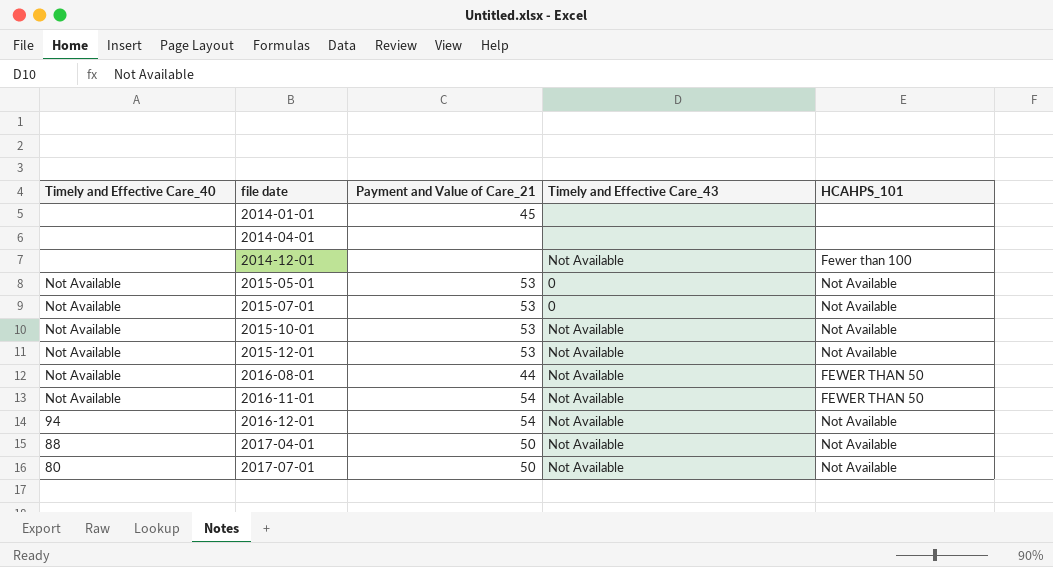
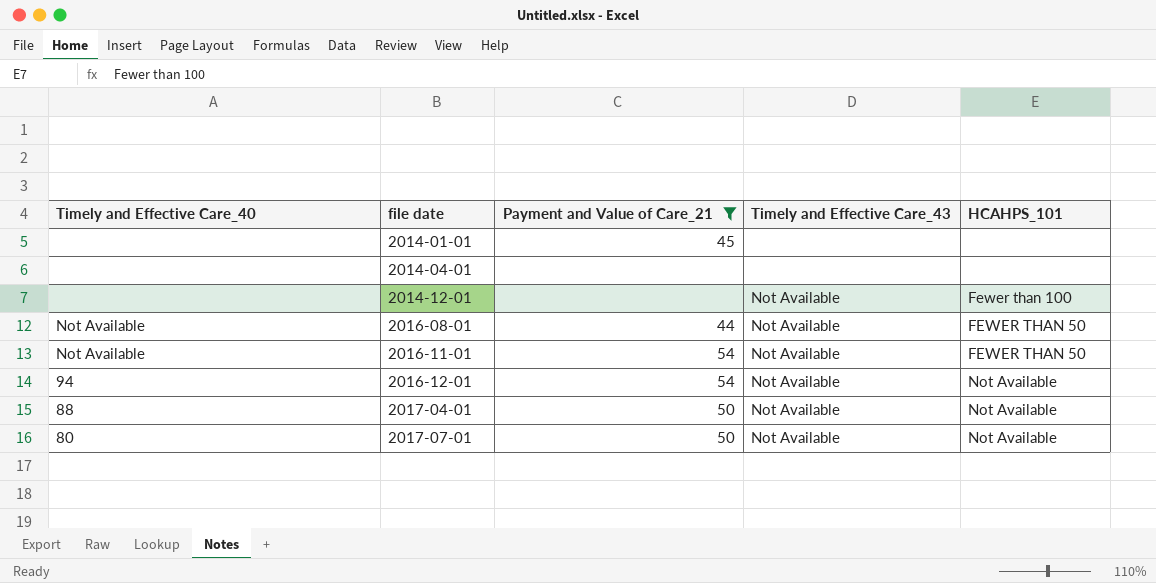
filter: none -> Payment and Value of Care_21 != 53

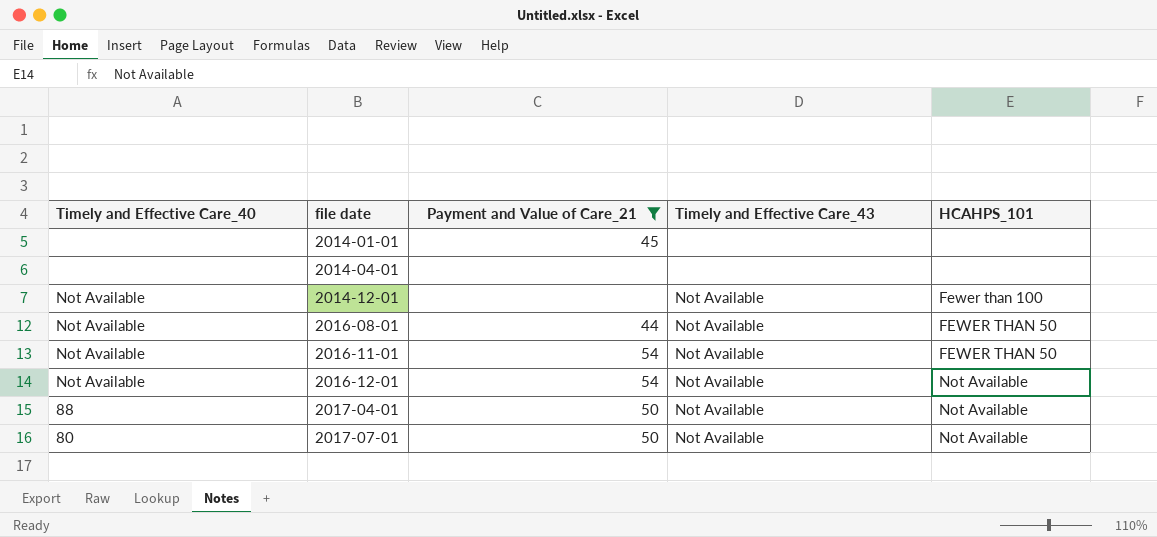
2014-12-01 | Timely and Effective Care_40: none -> Not Available
2016-12-01 | Timely and Effective Care_40: 94 -> Not Available

